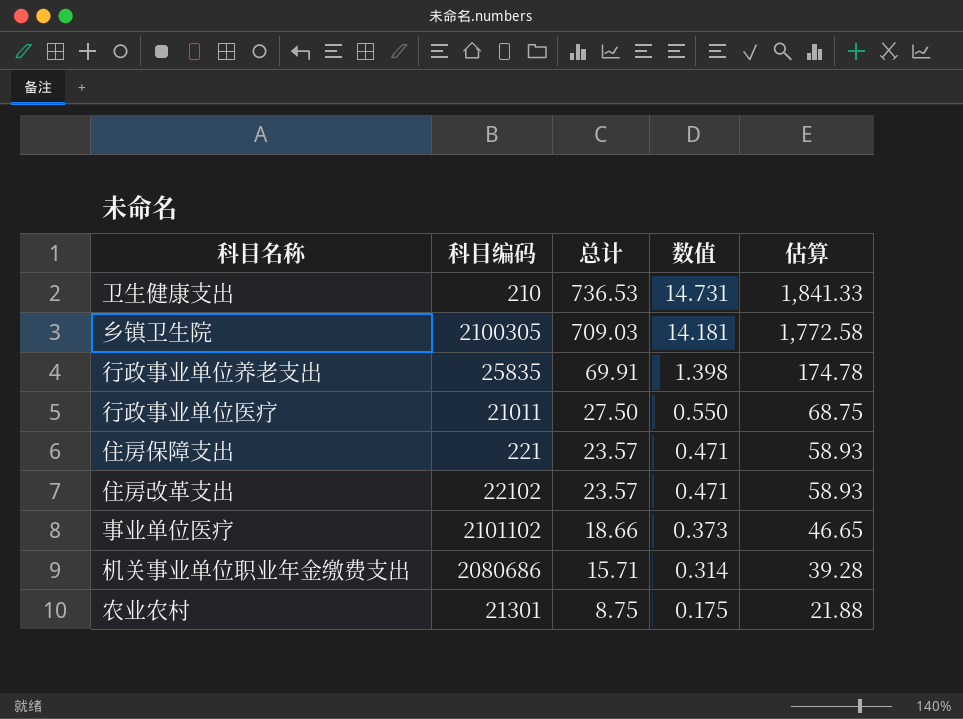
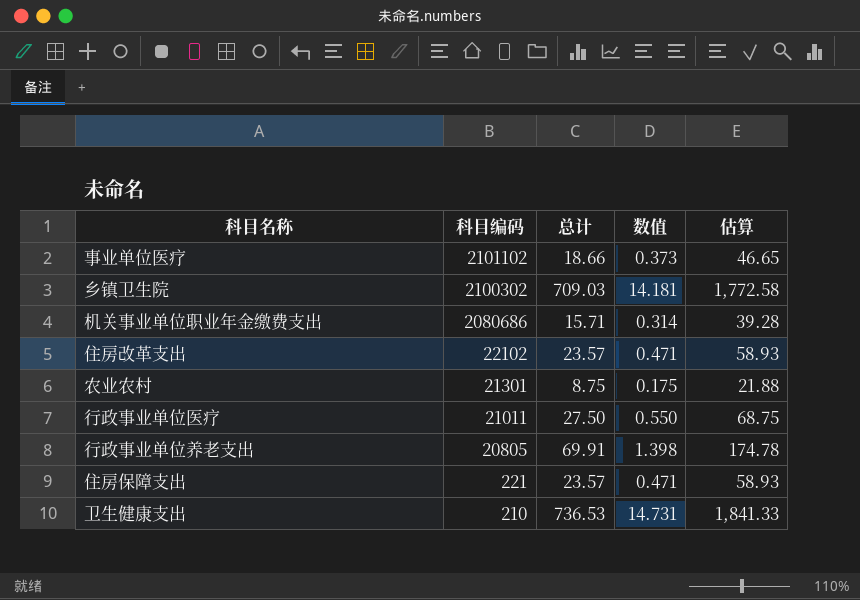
row order: 总计 descending -> 科目编码 descending
乡镇卫生院 | 科目编码: 2100305 -> 2100302
行政事业单位养老支出 | 科目编码: 25835 -> 20805

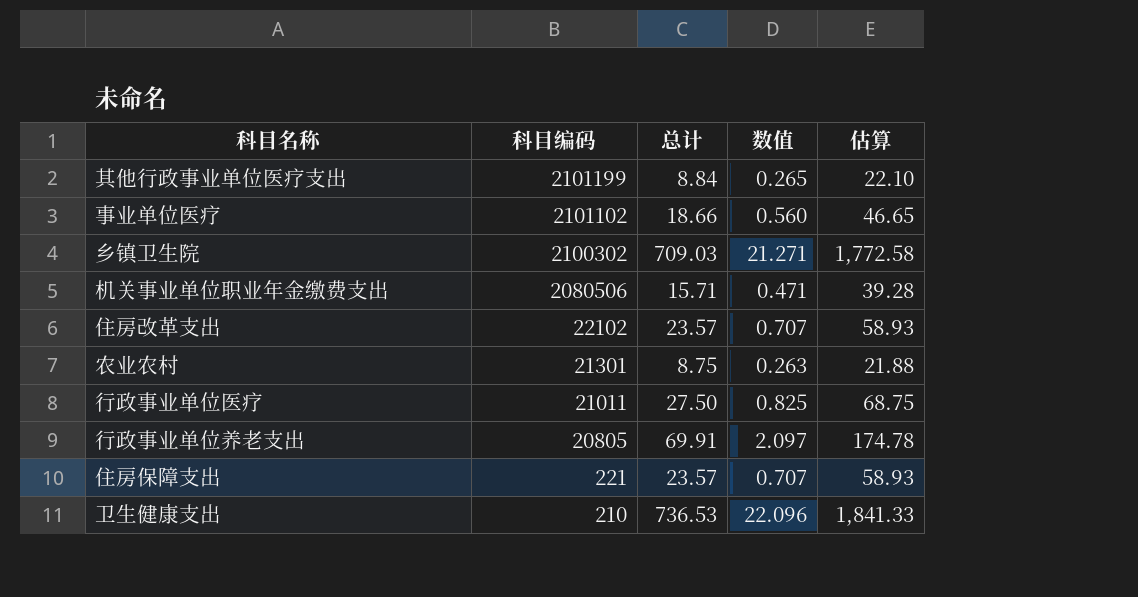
column 数值 | formula: [总计] * 0.02 -> [总计] * 0.03
row 其他行政事业单位医疗支出: none -> 2101199 | 8.84 | 0.265 | 22.10
机关事业单位职业年金缴费支出 | 科目编码: 2080686 -> 2080506

